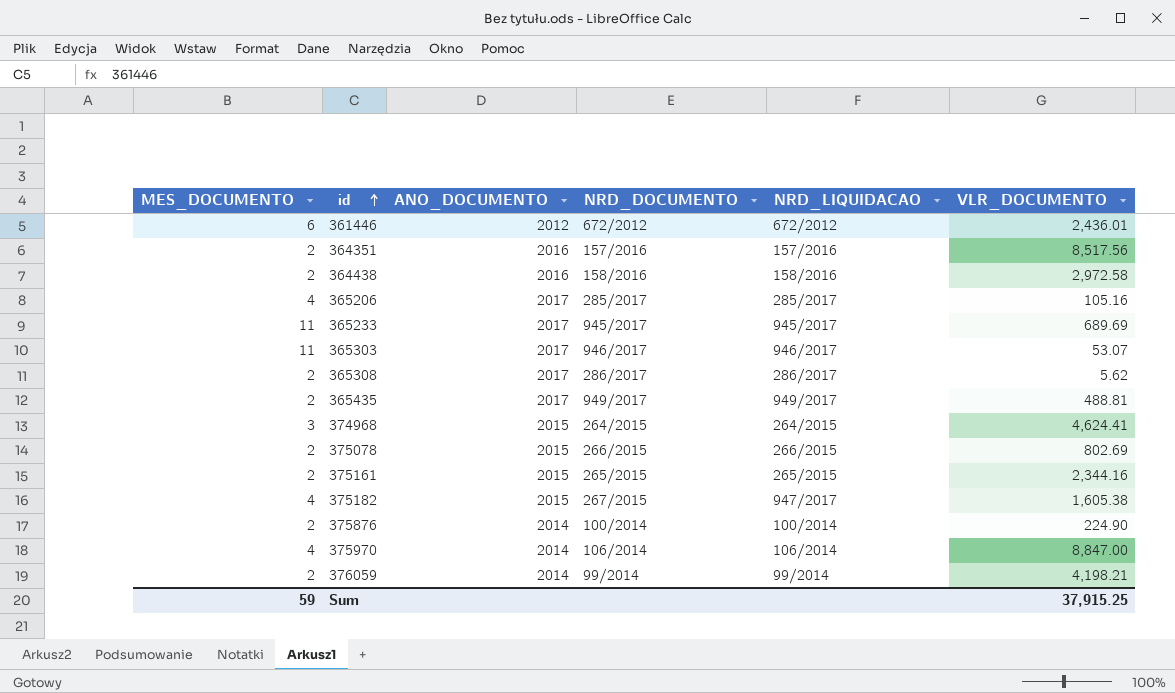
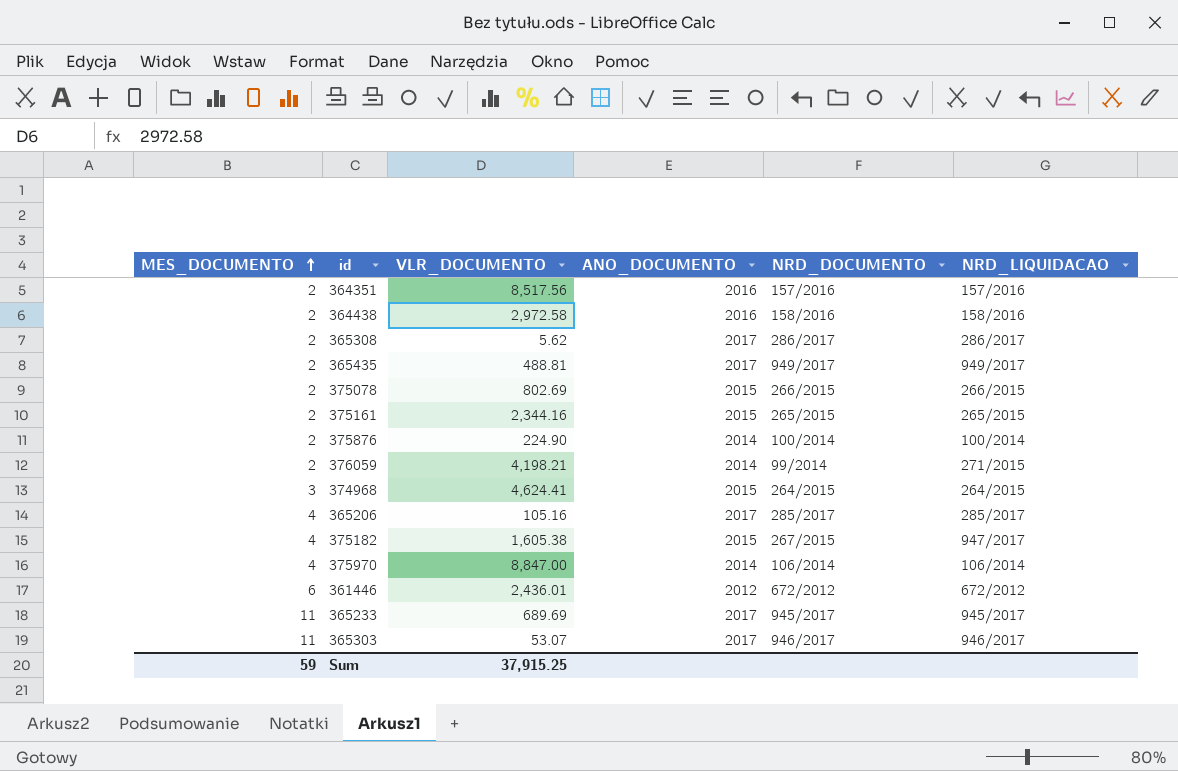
row order: id ascending -> MES_DOCUMENTO ascending
column VLR_DOCUMENTO | position: 6 -> 3
376059 | NRD_LIQUIDACAO: 99/2014 -> 271/2015

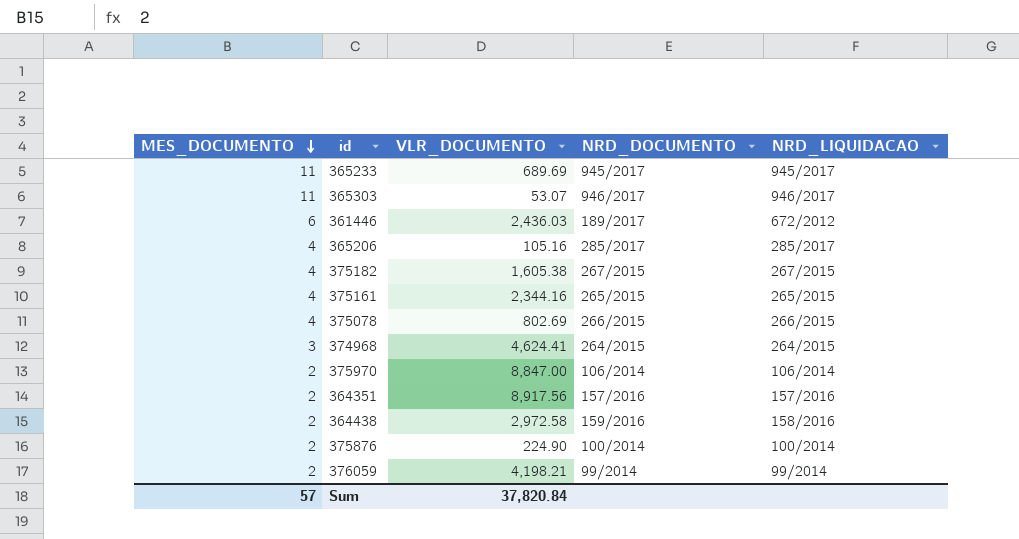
row order: MES_DOCUMENTO ascending -> MES_DOCUMENTO descending
column ANO_DOCUMENTO | position: 4 -> none
row 365308: 2 | 5.62 | 2017 | 286/2017 | 286/2017 -> none
row 365435: 2 | 488.81 | 2017 | 949/2017 | 949/2017 -> none
361446 | VLR_DOCUMENTO: 2,436.01 -> 2,436.03
361446 | NRD_DOCUMENTO: 672/2012 -> 189/2017
375182 | NRD_LIQUIDACAO: 947/2017 -> 267/2015
375161 | MES_DOCUMENTO: 2 -> 4
375078 | MES_DOCUMENTO: 2 -> 4
375970 | MES_DOCUMENTO: 4 -> 2
364351 | VLR_DOCUMENTO: 8,517.56 -> 8,917.56
364438 | NRD_DOCUMENTO: 158/2016 -> 159/2016
376059 | NRD_LIQUIDACAO: 271/2015 -> 99/2014
Sum | MES_DOCUMENTO: 59 -> 57
Sum | VLR_DOCUMENTO: 37,915.25 -> 37,820.84

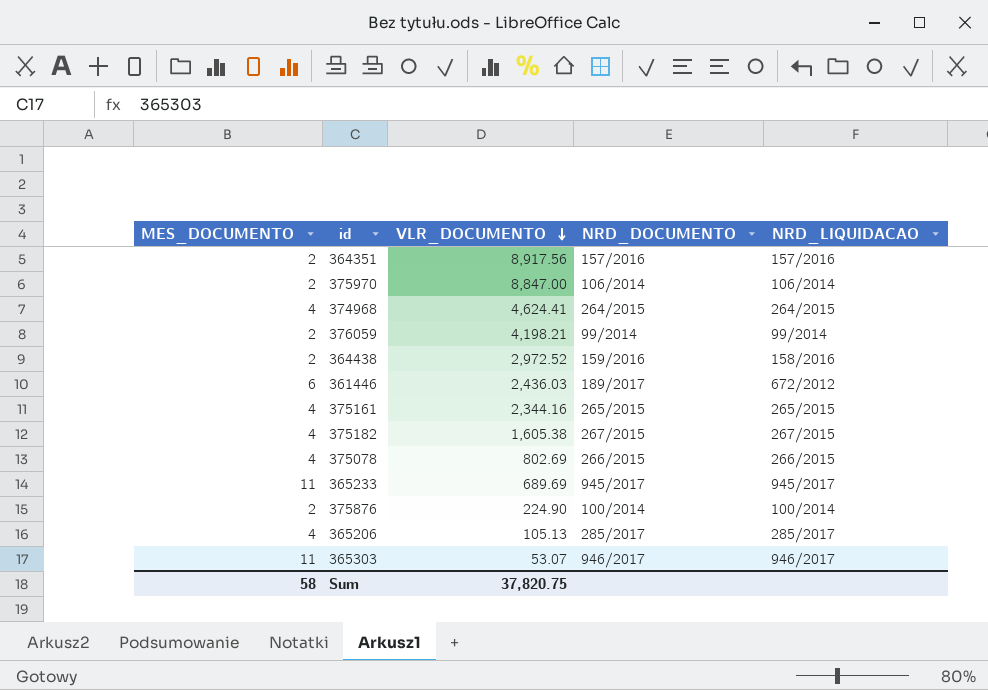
row order: MES_DOCUMENTO descending -> VLR_DOCUMENTO descending
374968 | MES_DOCUMENTO: 3 -> 4
364438 | VLR_DOCUMENTO: 2,972.58 -> 2,972.52
365206 | VLR_DOCUMENTO: 105.16 -> 105.13
Sum | MES_DOCUMENTO: 57 -> 58
Sum | VLR_DOCUMENTO: 37,820.84 -> 37,820.75

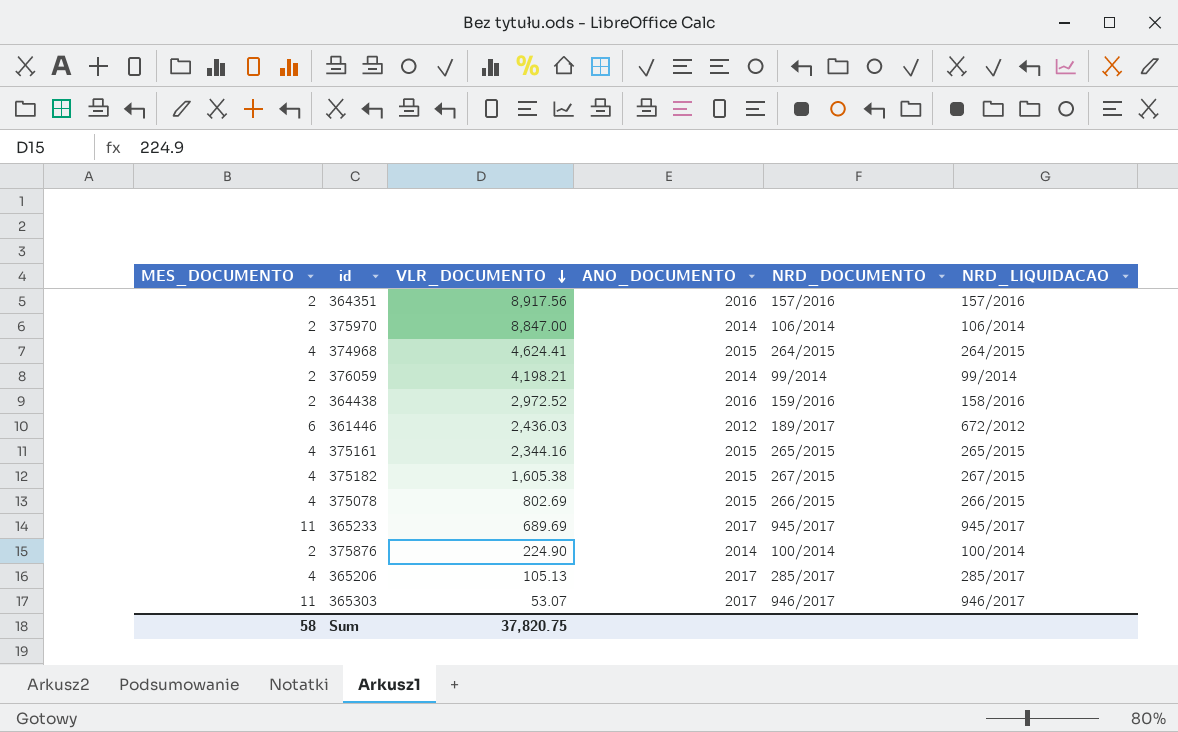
column ANO_DOCUMENTO | position: none -> 4

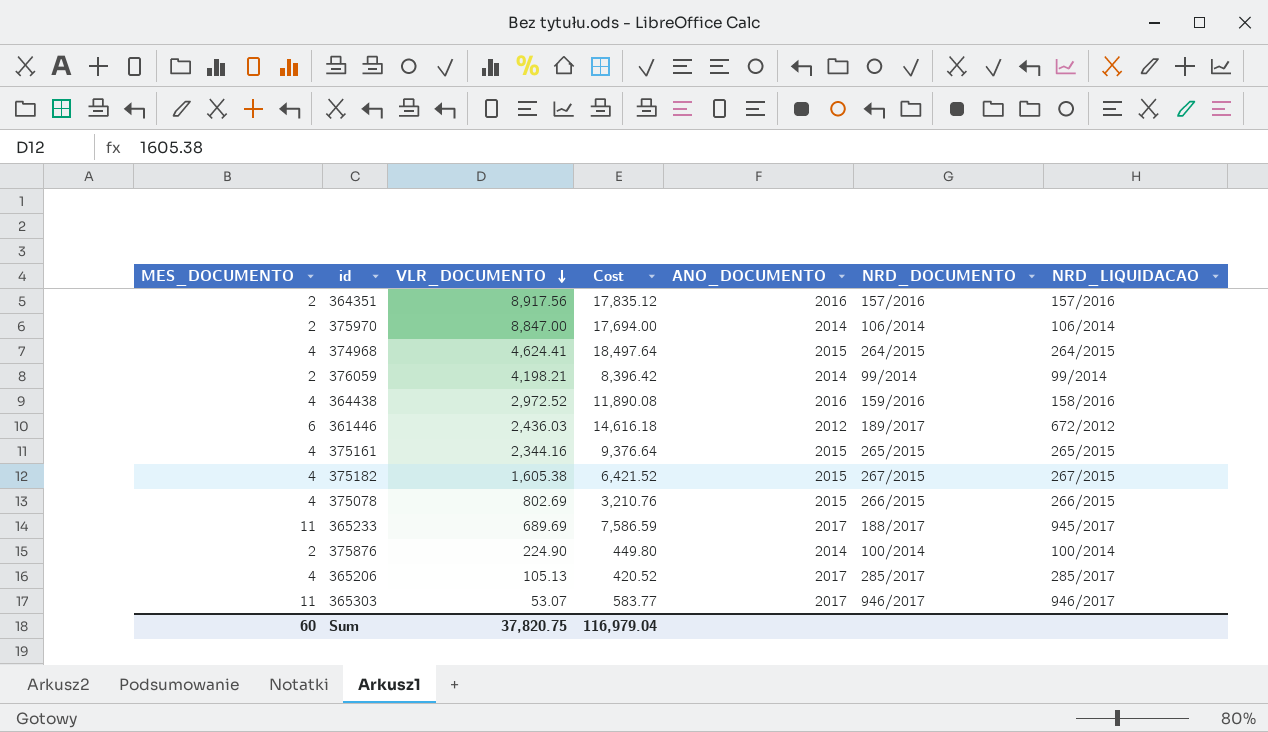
column Cost | formula: none -> [MES_DOCUMENTO] * [VLR_DOCUMENTO]
364438 | MES_DOCUMENTO: 2 -> 4
365233 | NRD_DOCUMENTO: 945/2017 -> 188/2017
Sum | MES_DOCUMENTO: 58 -> 60

